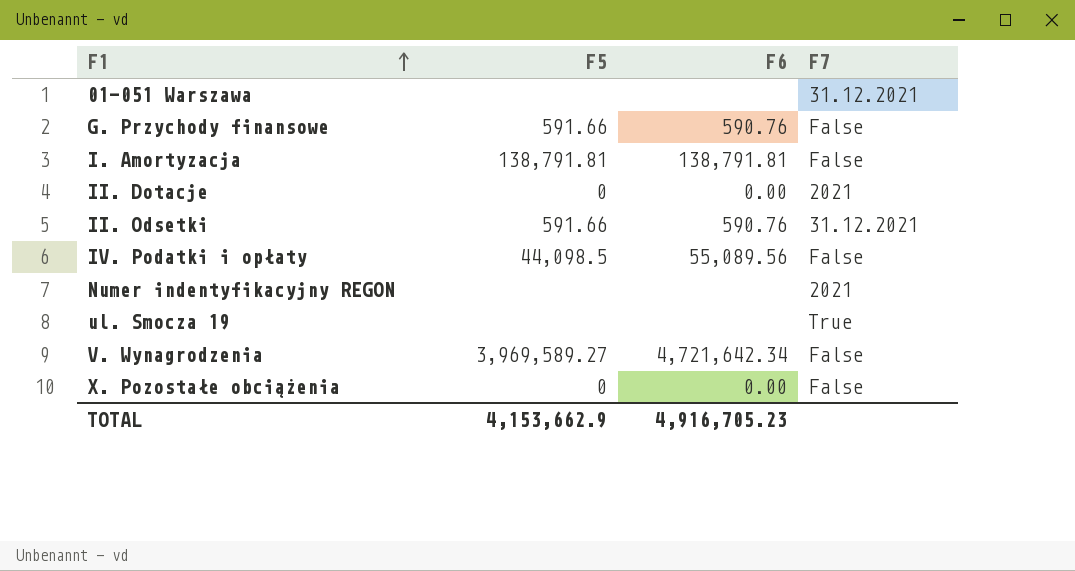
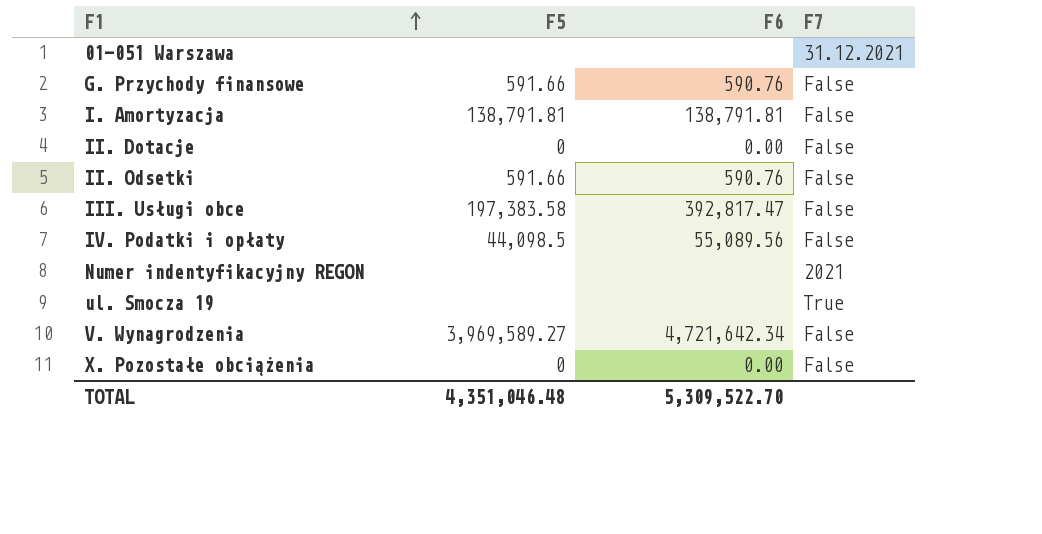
II. Dotacje | F7: 2021 -> False
II. Odsetki | F7: 31.12.2021 -> False
row III. Usługi obce: none -> 197,383.58 | 392,817.47 | False
TOTAL | F5: 4,153,662.9 -> 4,351,046.48
TOTAL | F6: 4,916,705.23 -> 5,309,522.70

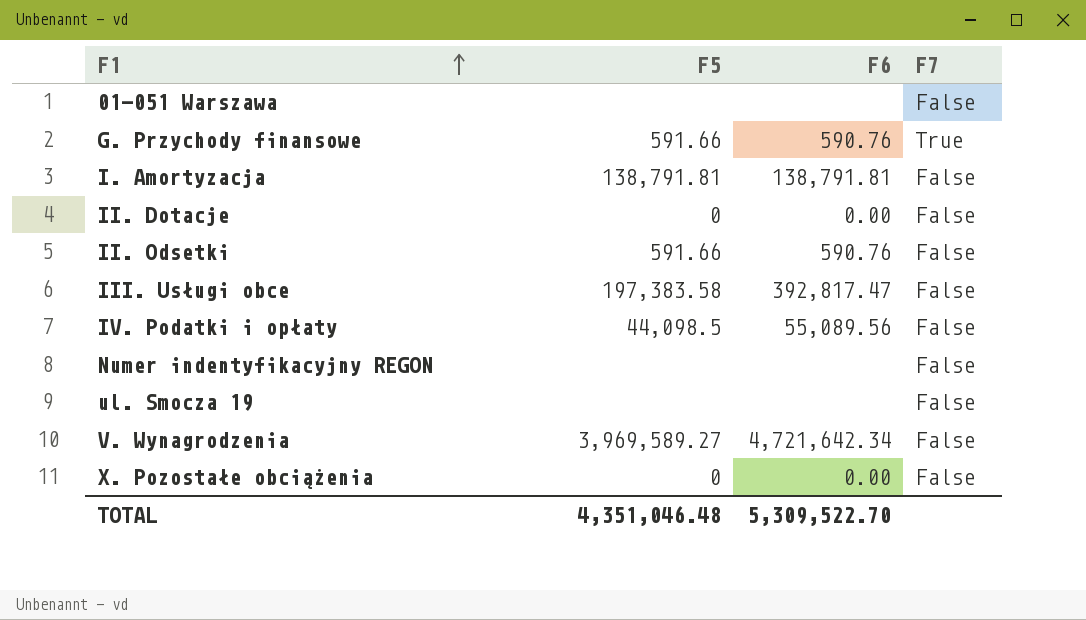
01-051 Warszawa | F7: 31.12.2021 -> False
G. Przychody finansowe | F7: False -> True
Numer indentyfikacyjny REGON | F7: 2021 -> False
ul. Smocza 19 | F7: True -> False

